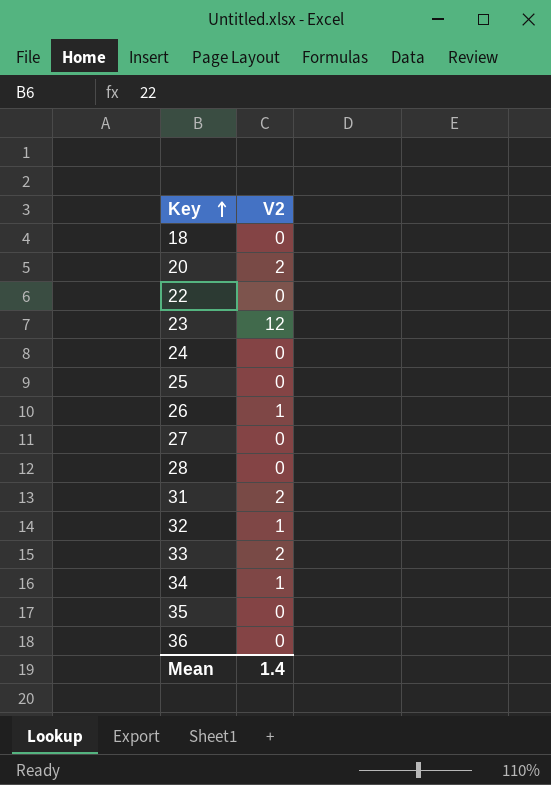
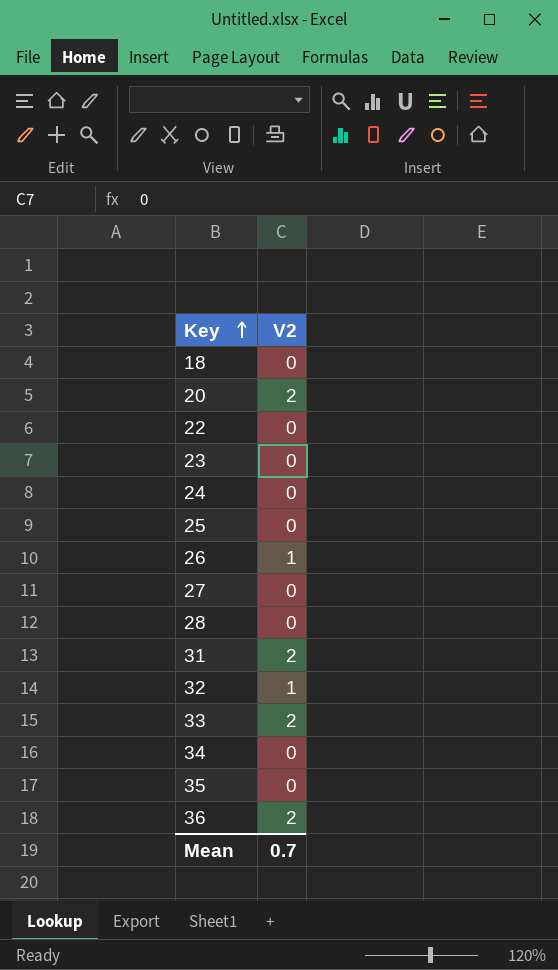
23 | V2: 12 -> 0
34 | V2: 1 -> 0
36 | V2: 0 -> 2
Mean | V2: 1.4 -> 0.7

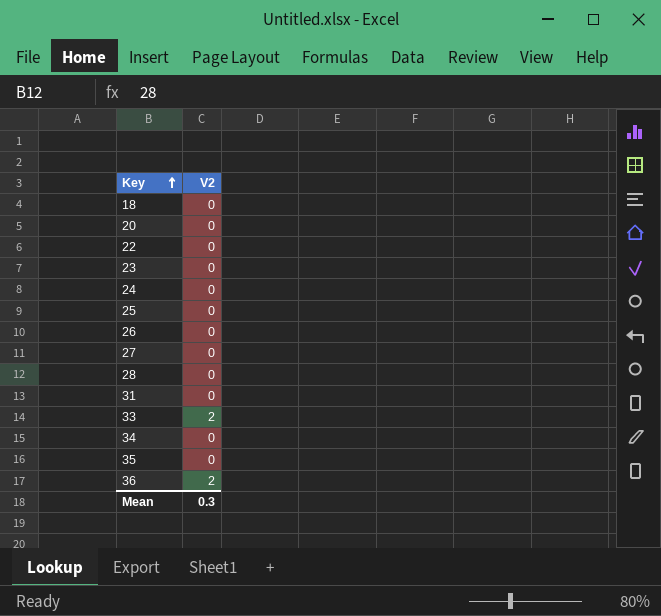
row 32: 1 -> none
20 | V2: 2 -> 0
26 | V2: 1 -> 0
31 | V2: 2 -> 0
Mean | V2: 0.7 -> 0.3

